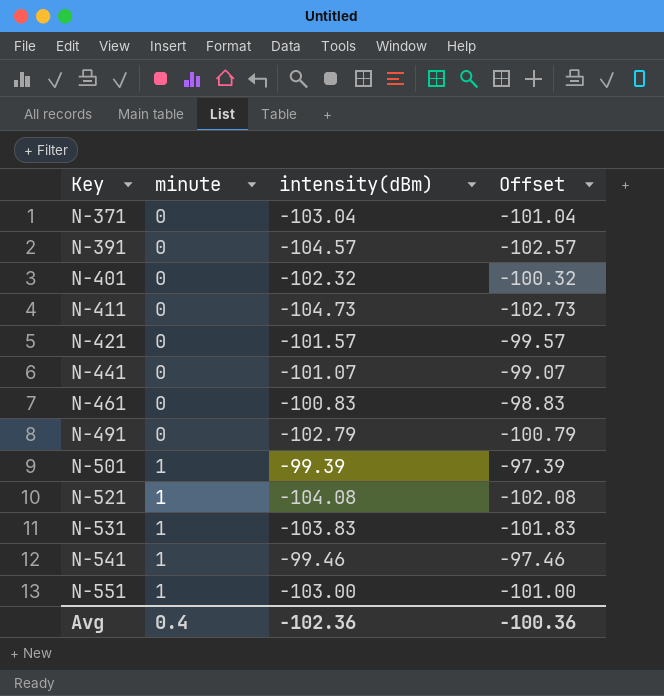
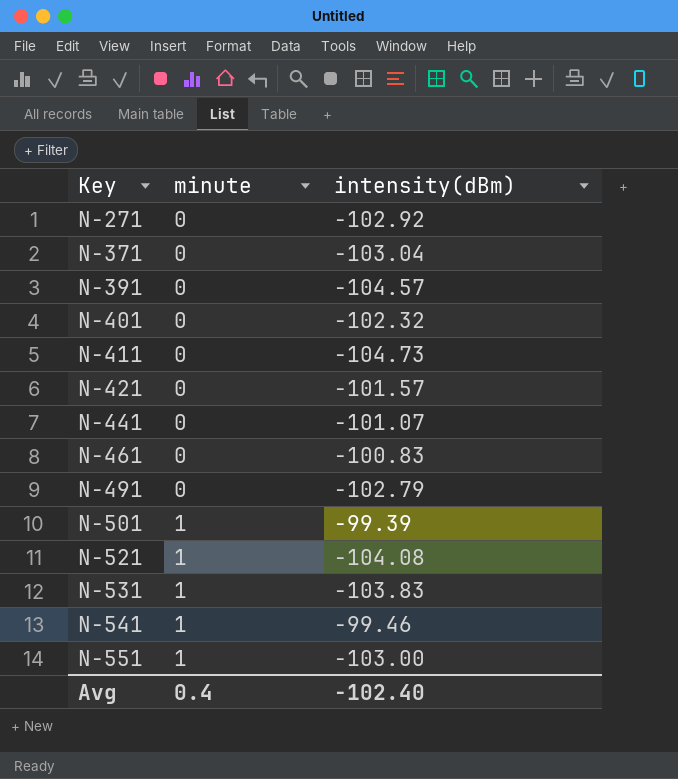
column Offset | formula: [intensity(dBm)] + 2 -> none
row N-271: none -> 0 | -102.92
Avg | intensity(dBm): -102.36 -> -102.40

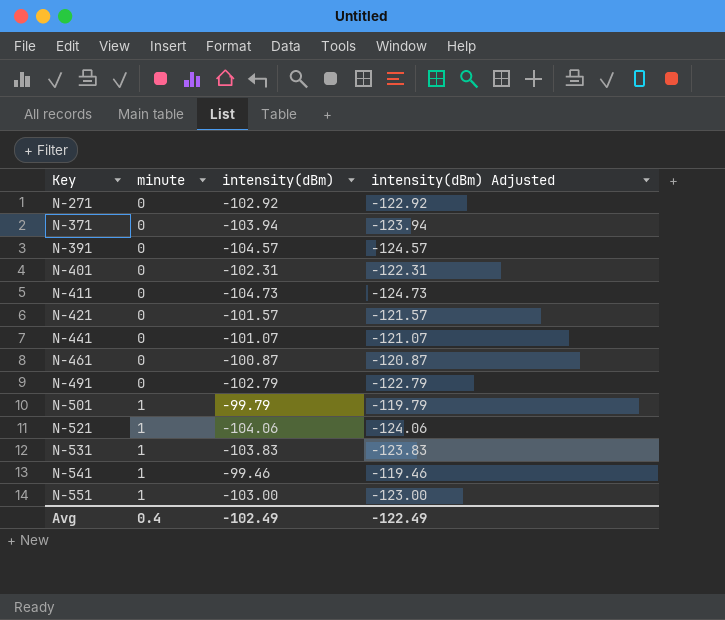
column intensity(dBm) Adjusted | formula: none -> [intensity(dBm)] - 20
N-371 | intensity(dBm): -103.04 -> -103.94
N-401 | intensity(dBm): -102.32 -> -102.31
N-461 | intensity(dBm): -100.83 -> -100.87
N-501 | intensity(dBm): -99.39 -> -99.79
N-521 | intensity(dBm): -104.08 -> -104.06
Avg | intensity(dBm): -102.40 -> -102.49

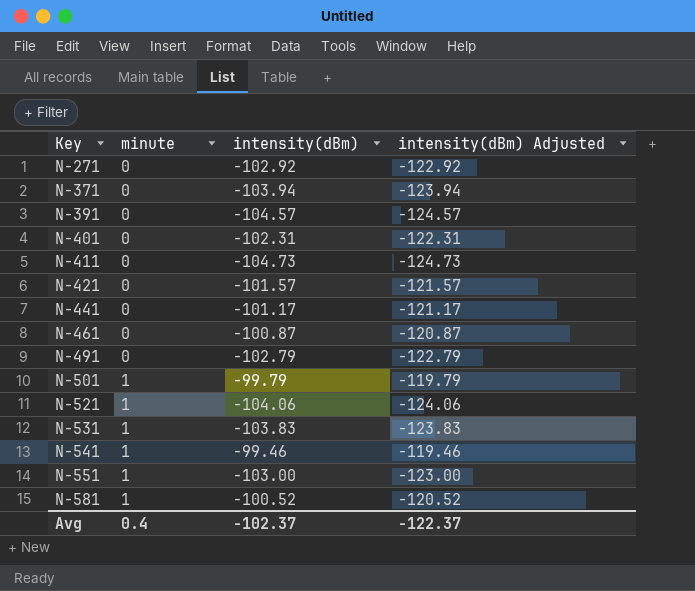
N-441 | intensity(dBm): -101.07 -> -101.17
N-441 | intensity(dBm) Adjusted: -121.07 -> -121.17
row N-581: none -> 1 | -100.52 | -120.52
Avg | intensity(dBm): -102.49 -> -102.37
Avg | intensity(dBm) Adjusted: -122.49 -> -122.37

